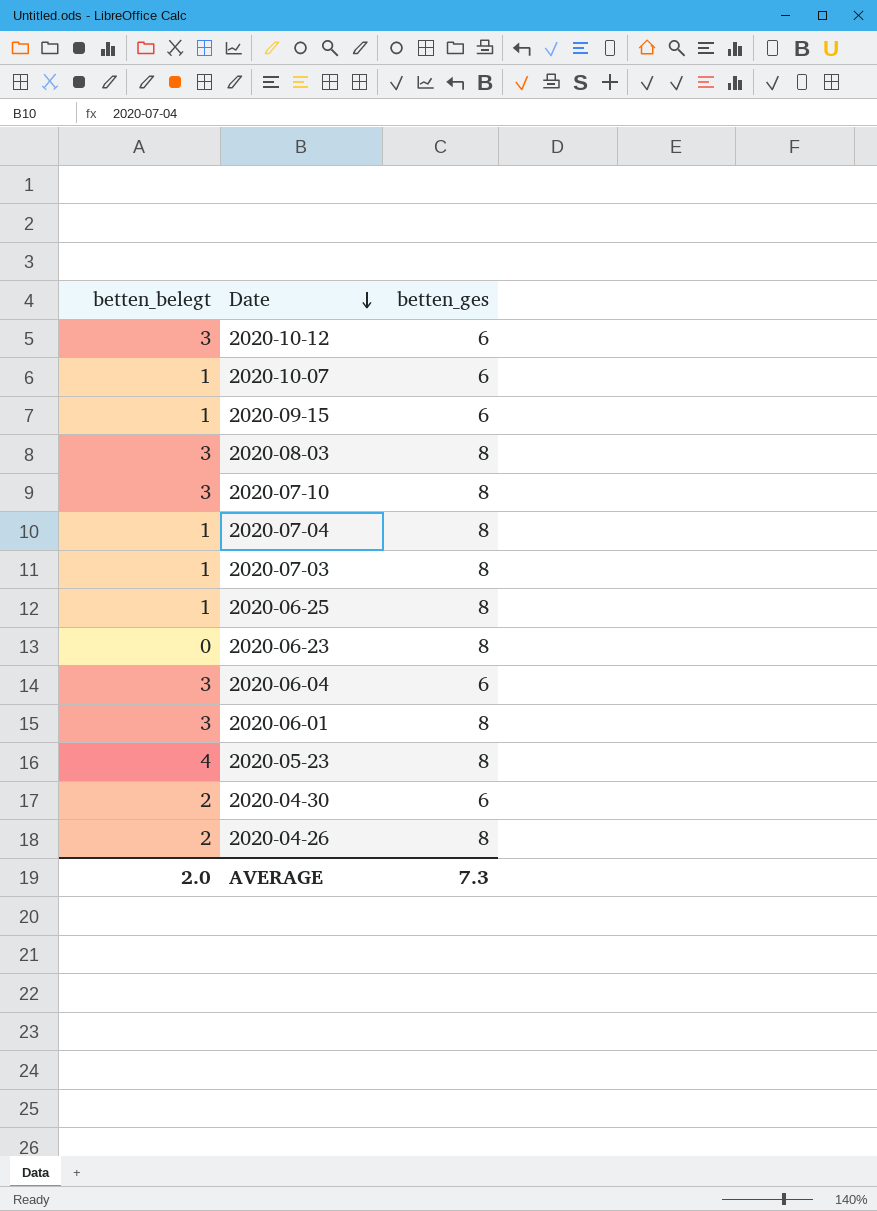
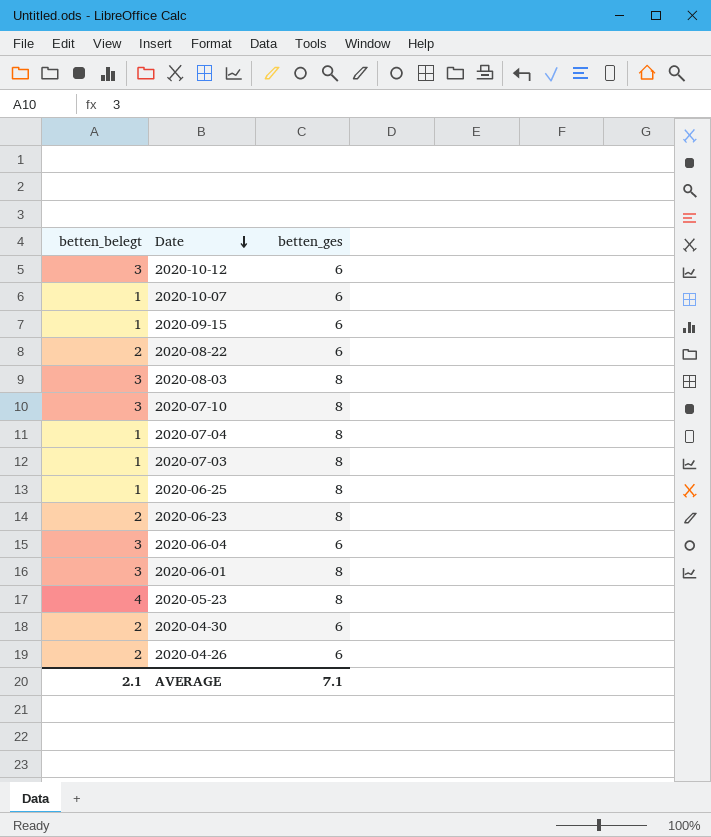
row 2020-08-22: none -> 2 | 6
2020-06-23 | betten_belegt: 0 -> 2
2020-04-26 | betten_ges: 8 -> 6
AVERAGE | betten_belegt: 2.0 -> 2.1
AVERAGE | betten_ges: 7.3 -> 7.1

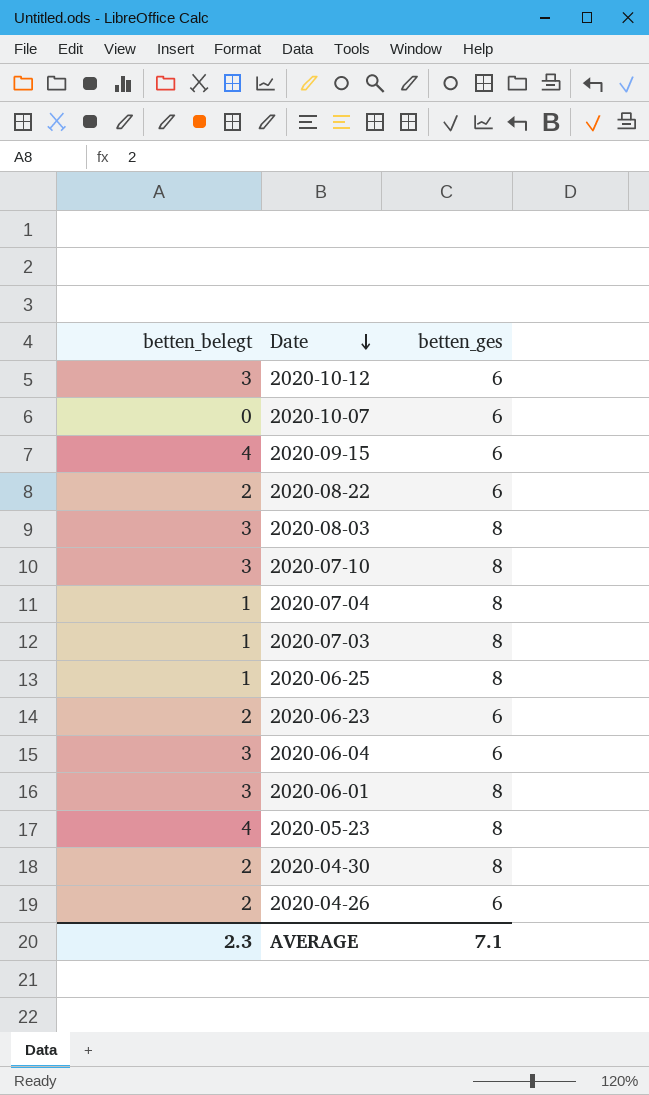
2020-10-07 | betten_belegt: 1 -> 0
2020-09-15 | betten_belegt: 1 -> 4
2020-06-23 | betten_ges: 8 -> 6
2020-04-30 | betten_ges: 6 -> 8
AVERAGE | betten_belegt: 2.1 -> 2.3

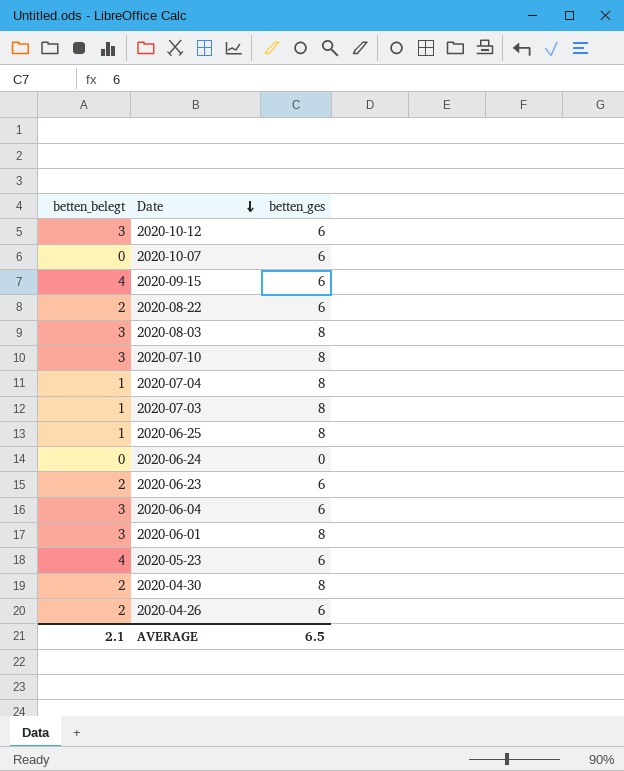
row 2020-06-24: none -> 0 | 0
2020-05-23 | betten_ges: 8 -> 6
AVERAGE | betten_belegt: 2.3 -> 2.1
AVERAGE | betten_ges: 7.1 -> 6.5

